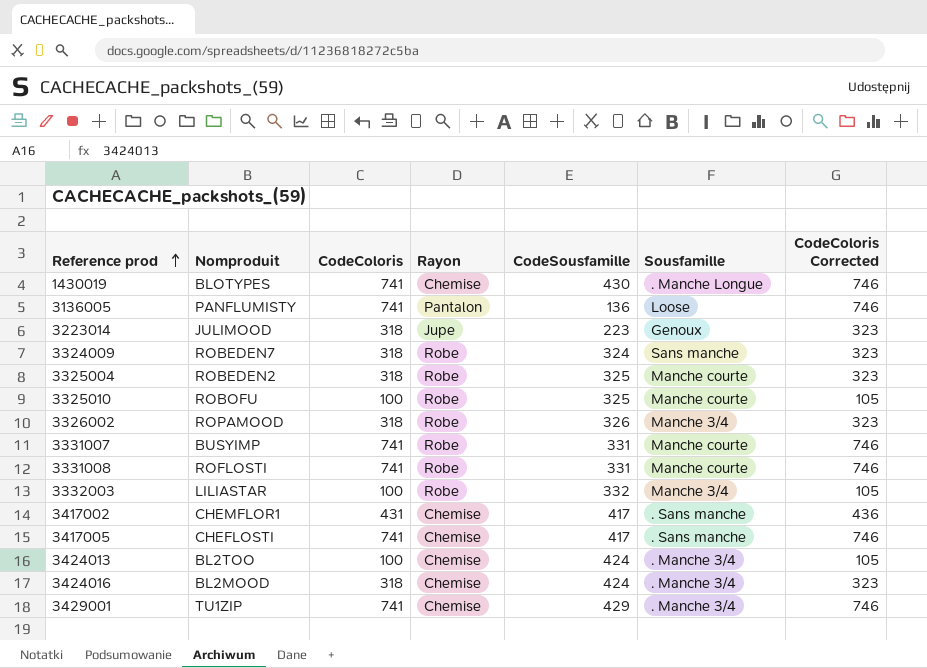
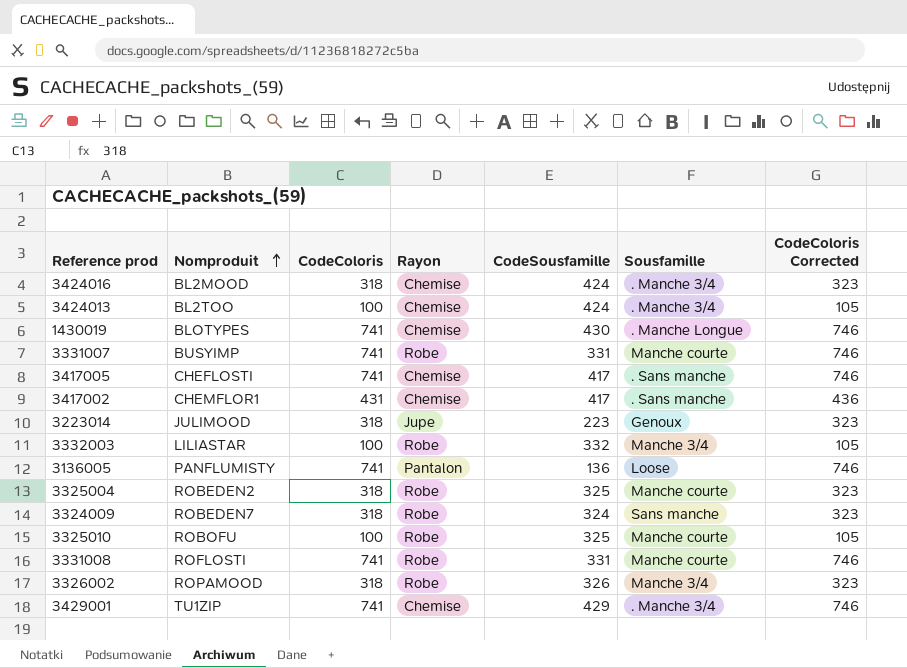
row order: Reference prod ascending -> Nomproduit ascending

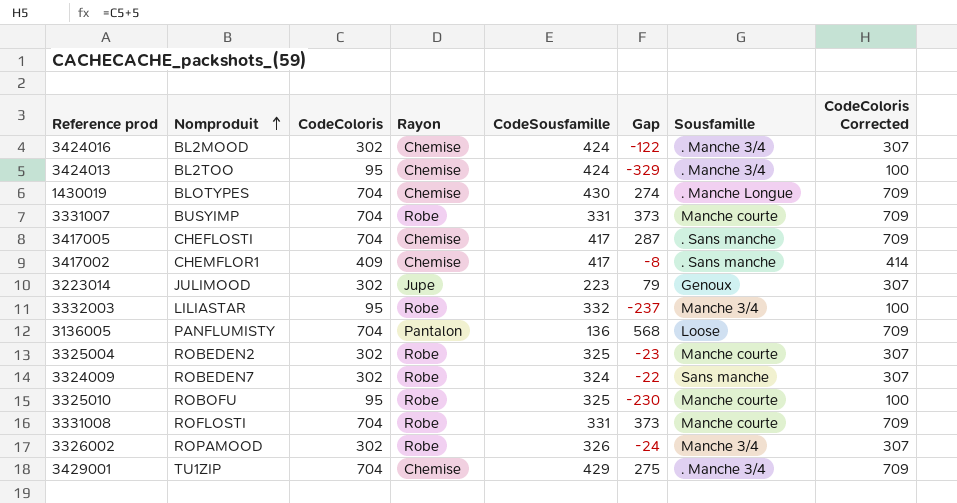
column Gap | formula: none -> [CodeColoris] - [CodeSousfamille]
3424016 | CodeColoris: 318 -> 302
3424016 | CodeColoris Corrected: 323 -> 307
3424013 | CodeColoris: 100 -> 95
3424013 | CodeColoris Corrected: 105 -> 100
1430019 | CodeColoris: 741 -> 704
1430019 | CodeColoris Corrected: 746 -> 709
3331007 | CodeColoris: 741 -> 704
3331007 | CodeColoris Corrected: 746 -> 709
3417005 | CodeColoris: 741 -> 704
3417005 | CodeColoris Corrected: 746 -> 709
3417002 | CodeColoris: 431 -> 409
3417002 | CodeColoris Corrected: 436 -> 414
3223014 | CodeColoris: 318 -> 302
3223014 | CodeColoris Corrected: 323 -> 307
3332003 | CodeColoris: 100 -> 95
3332003 | CodeColoris Corrected: 105 -> 100
3136005 | CodeColoris: 741 -> 704
3136005 | CodeColoris Corrected: 746 -> 709
3325004 | CodeColoris: 318 -> 302
3325004 | CodeColoris Corrected: 323 -> 307
3324009 | CodeColoris: 318 -> 302
3324009 | CodeColoris Corrected: 323 -> 307
3325010 | CodeColoris: 100 -> 95
3325010 | CodeColoris Corrected: 105 -> 100
3331008 | CodeColoris: 741 -> 704
3331008 | CodeColoris Corrected: 746 -> 709
3326002 | CodeColoris: 318 -> 302
3326002 | CodeColoris Corrected: 323 -> 307
3429001 | CodeColoris: 741 -> 704
3429001 | CodeColoris Corrected: 746 -> 709

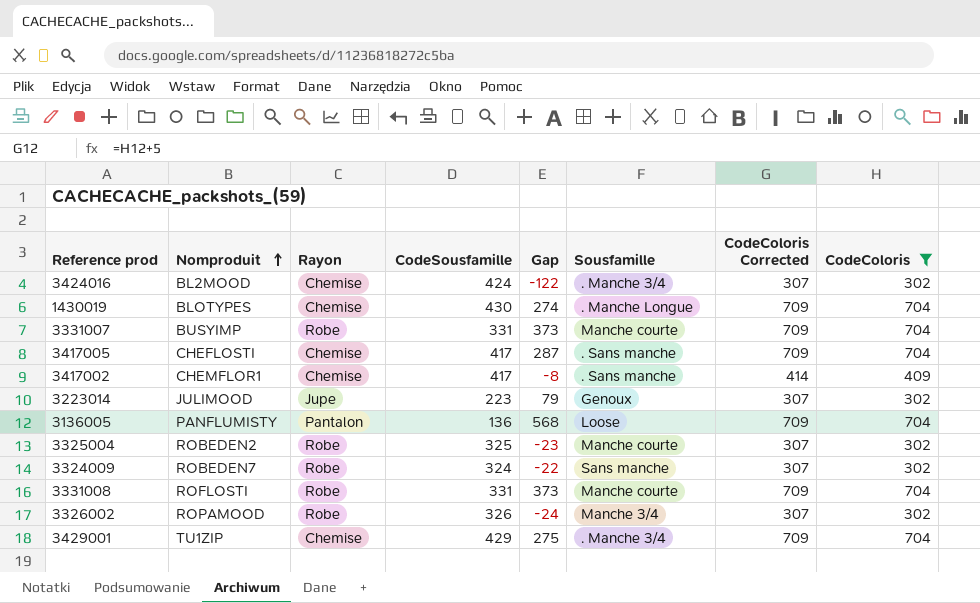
filter: none -> CodeColoris != 95
column CodeColoris | position: 3 -> 8

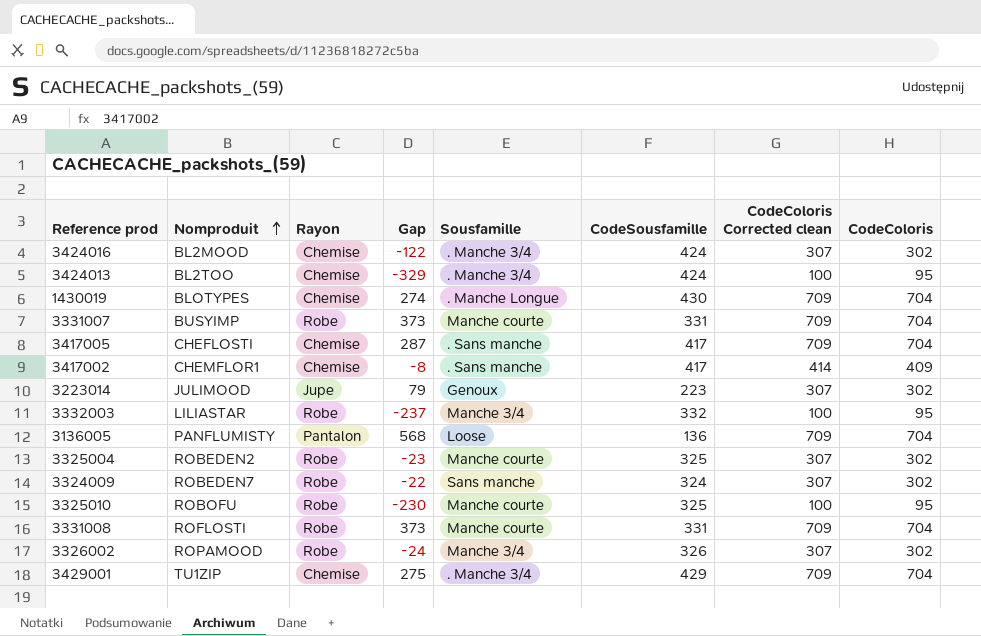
filter: CodeColoris != 95 -> none
column CodeSousfamille | position: 4 -> 6
column name: CodeColoris Corrected -> CodeColoris Corrected clean

